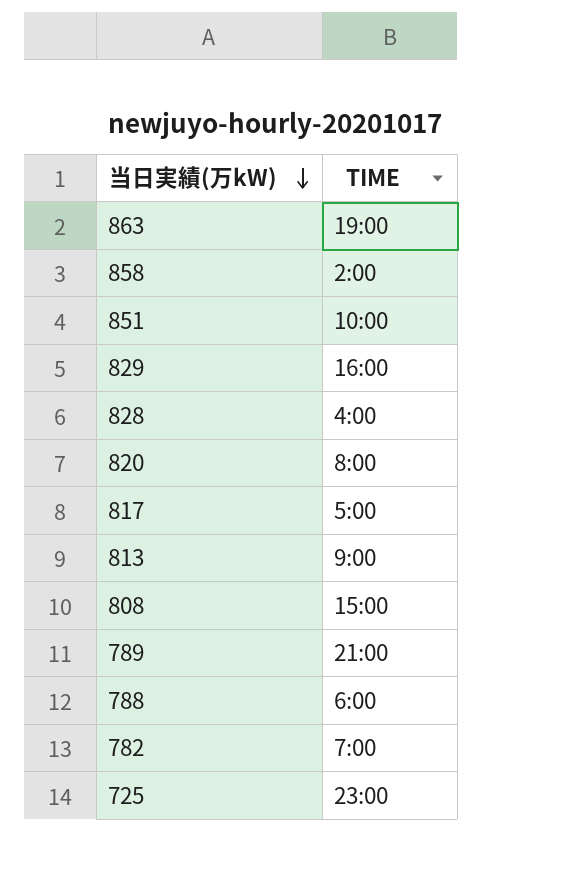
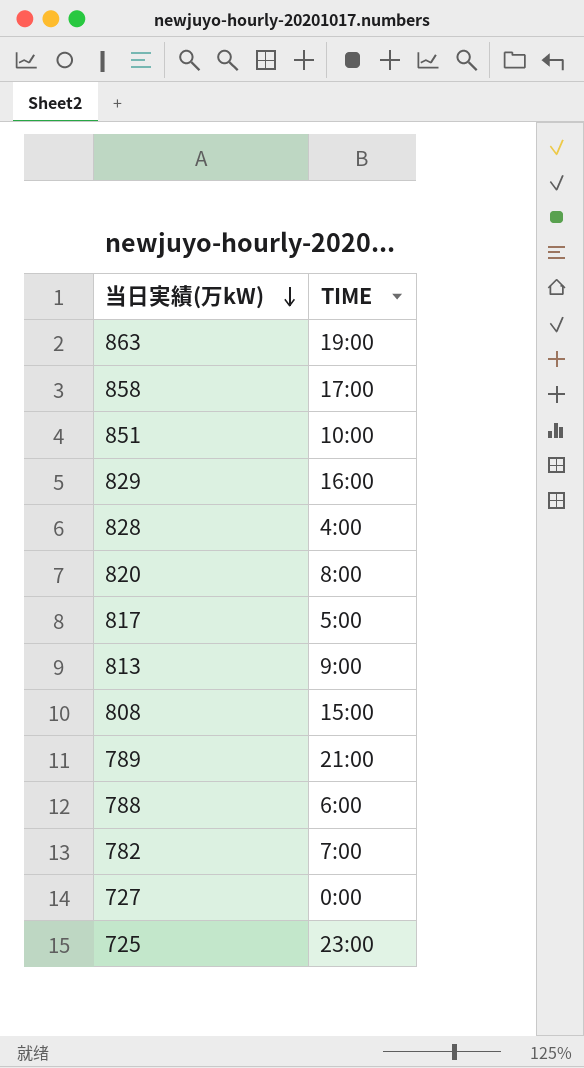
858 | TIME: 2:00 -> 17:00
row 727: none -> 0:00

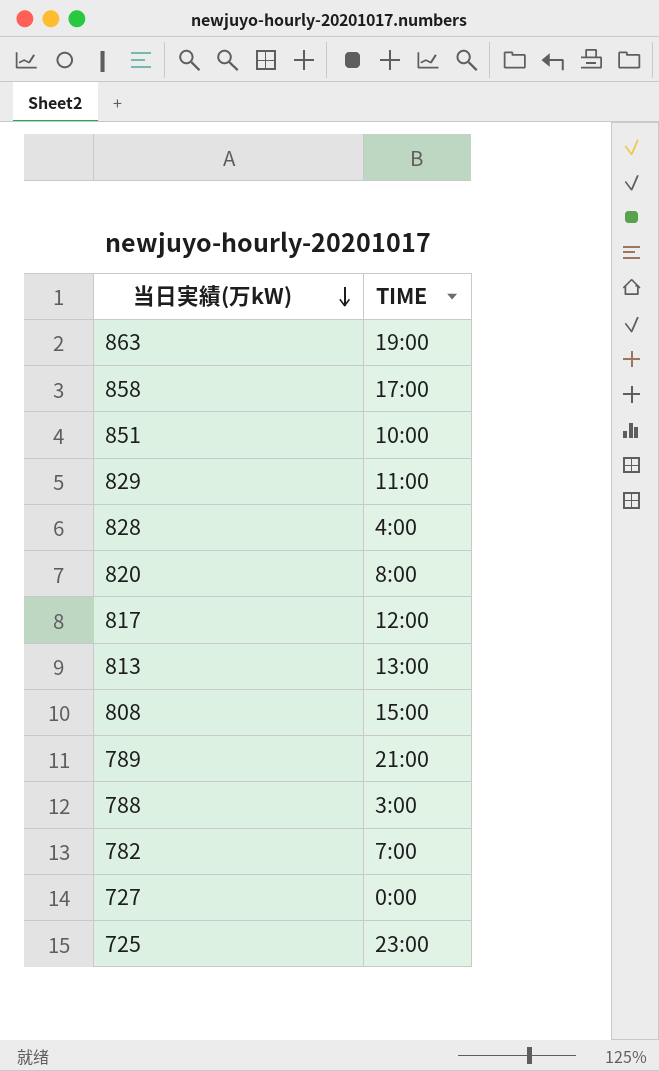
829 | TIME: 16:00 -> 11:00
817 | TIME: 5:00 -> 12:00
813 | TIME: 9:00 -> 13:00
788 | TIME: 6:00 -> 3:00

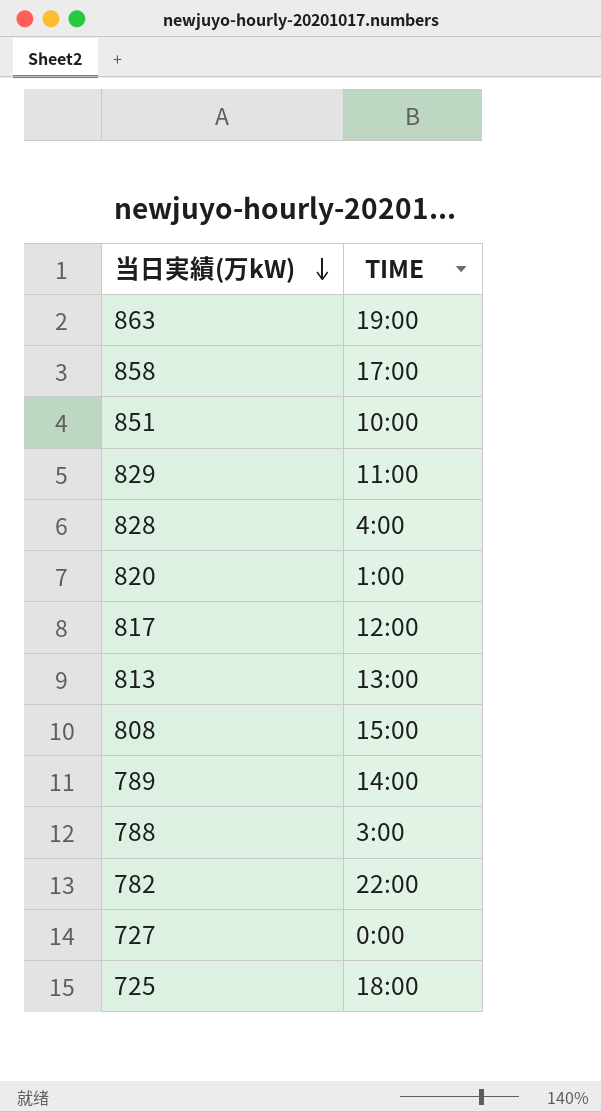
820 | TIME: 8:00 -> 1:00
789 | TIME: 21:00 -> 14:00
782 | TIME: 7:00 -> 22:00
725 | TIME: 23:00 -> 18:00

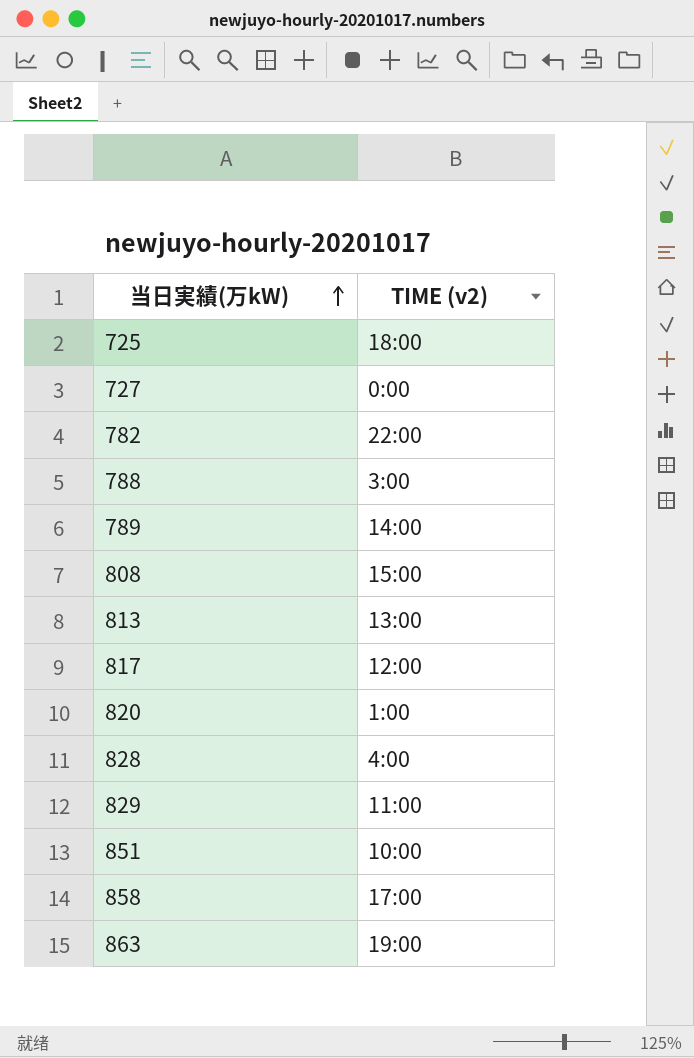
row order: 当日実績(万kW) descending -> 当日実績(万kW) ascending
column name: TIME -> TIME (v2)

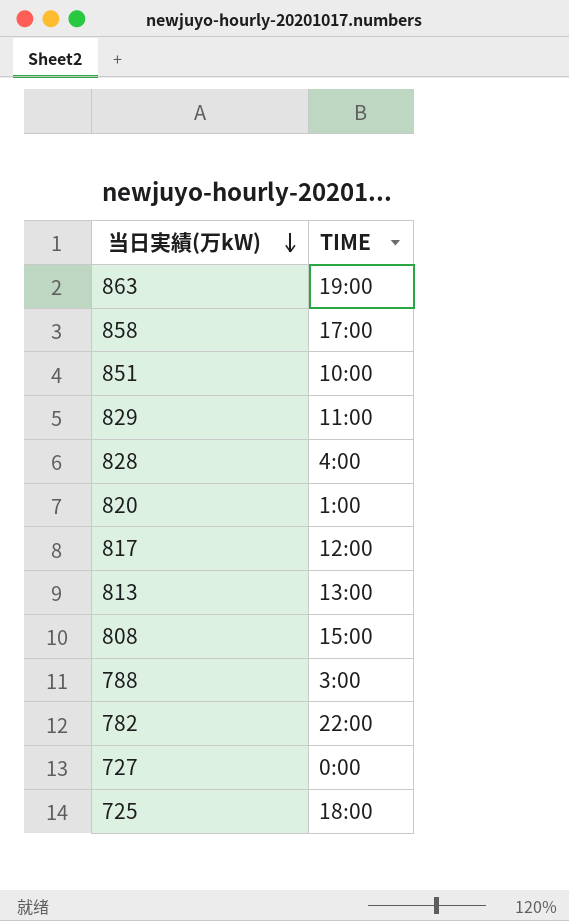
row order: 当日実績(万kW) ascending -> 当日実績(万kW) descending
column name: TIME (v2) -> TIME
row 789: 14:00 -> none

